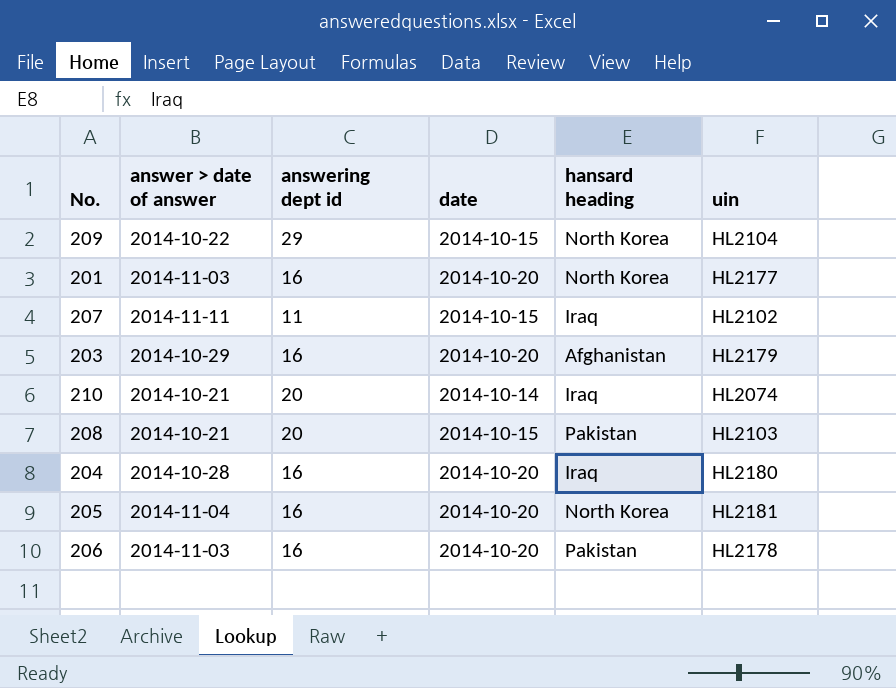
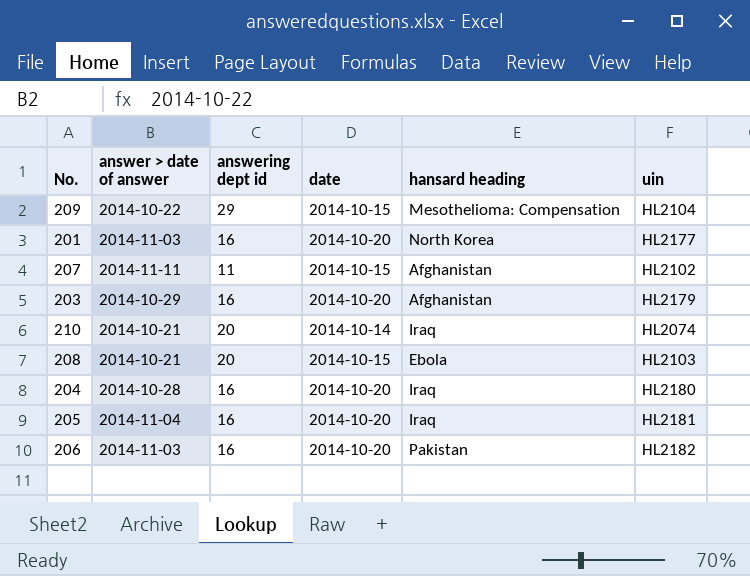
209 | hansard heading: North Korea -> Mesothelioma: Compensation
207 | hansard heading: Iraq -> Afghanistan
208 | hansard heading: Pakistan -> Ebola
205 | hansard heading: North Korea -> Iraq
206 | uin: HL2178 -> HL2182

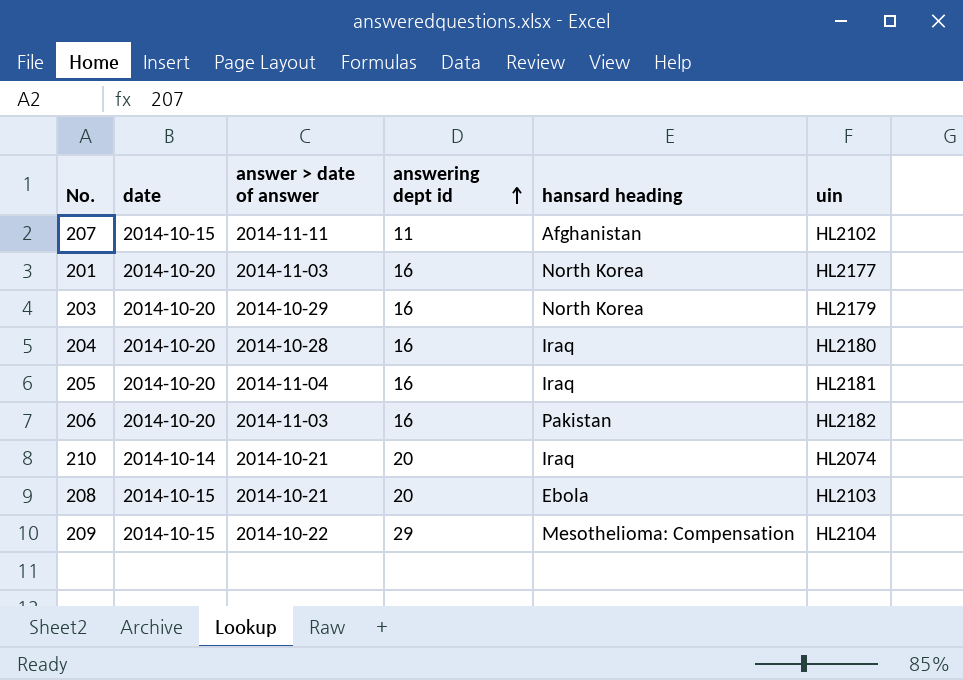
row order: none -> answering dept id ascending
column date | position: 4 -> 2
203 | hansard heading: Afghanistan -> North Korea

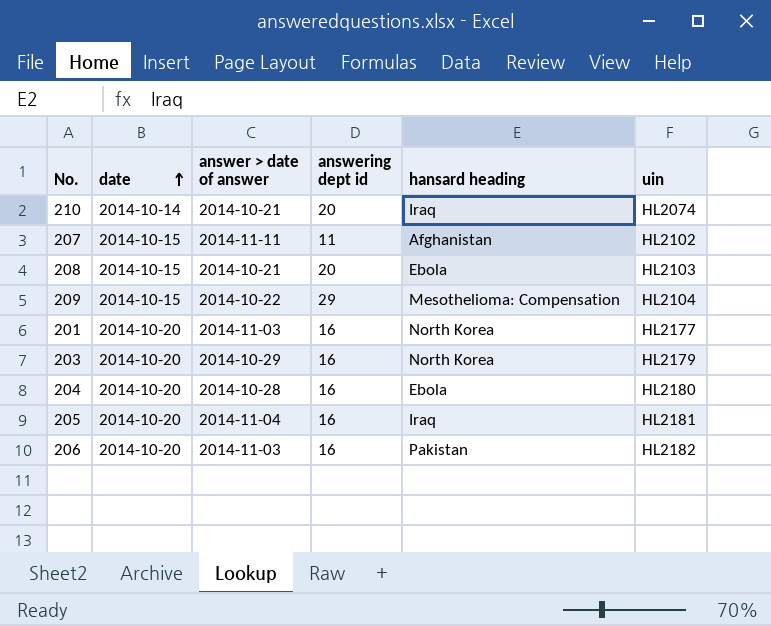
row order: answering dept id ascending -> date ascending
204 | hansard heading: Iraq -> Ebola

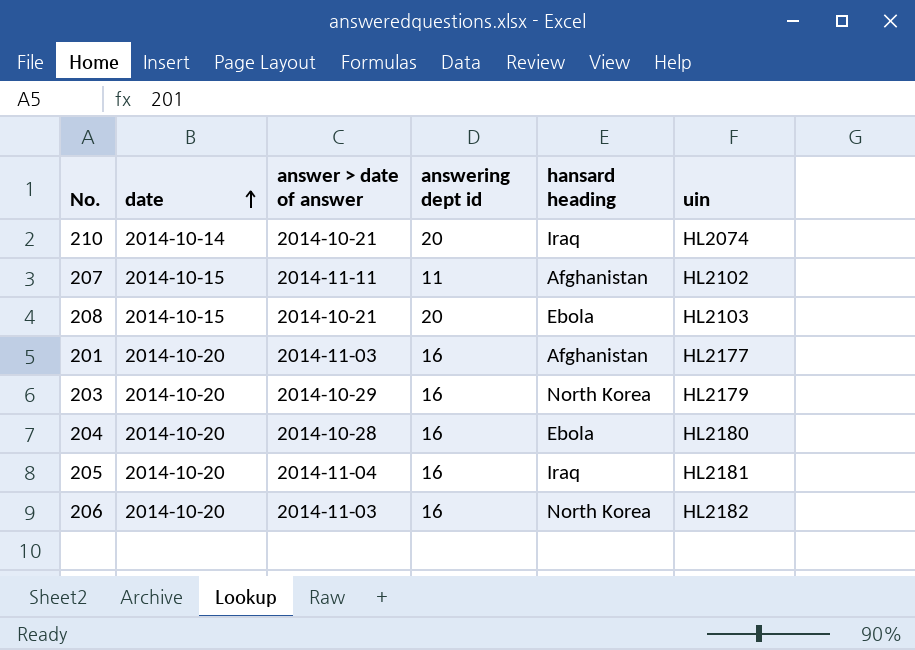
row 209: 2014-10-15 | 2014-10-22 | 29 | Mesothelioma: Compensation | HL2104 -> none
201 | hansard heading: North Korea -> Afghanistan
206 | hansard heading: Pakistan -> North Korea

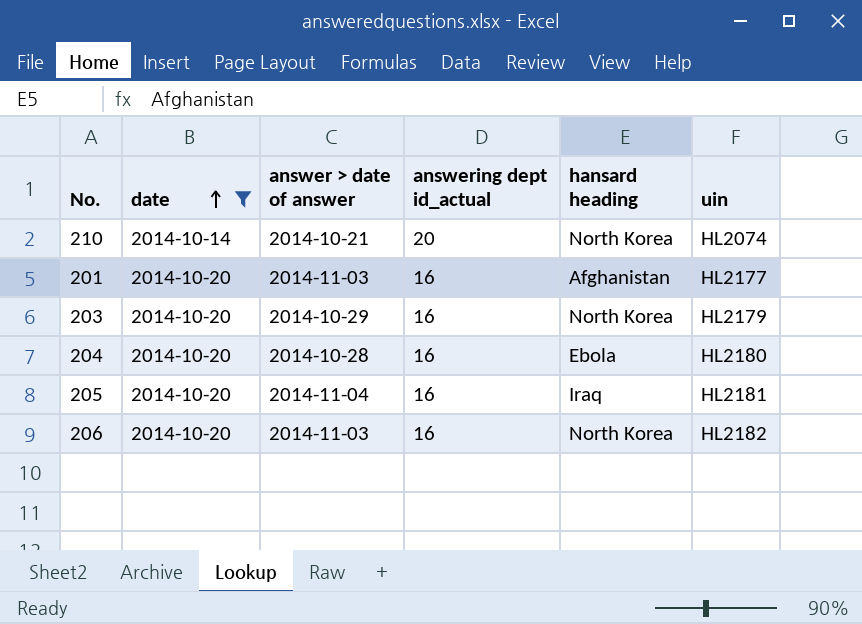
filter: none -> date != 2014-10-15
column name: answering dept id -> answering dept id_actual
210 | hansard heading: Iraq -> North Korea

